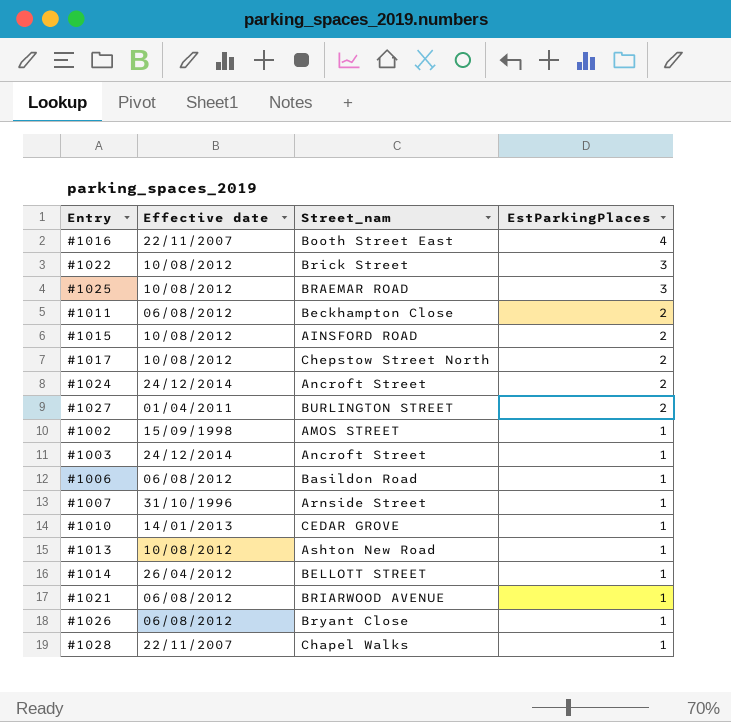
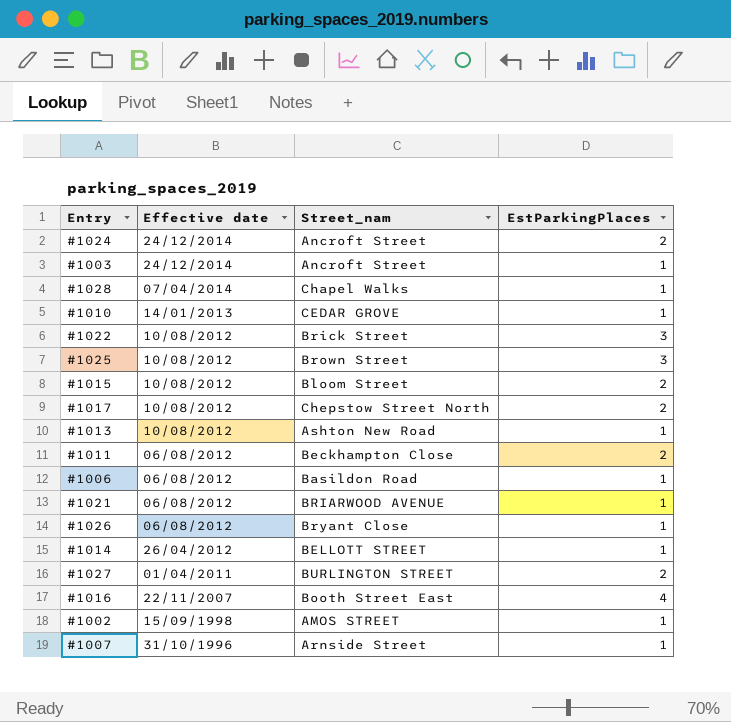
row order: EstParkingPlaces descending -> Effective date descending
#1028 | Effective date: 22/11/2007 -> 07/04/2014
#1025 | Street_nam: BRAEMAR ROAD -> Brown Street
#1015 | Street_nam: AINSFORD ROAD -> Bloom Street

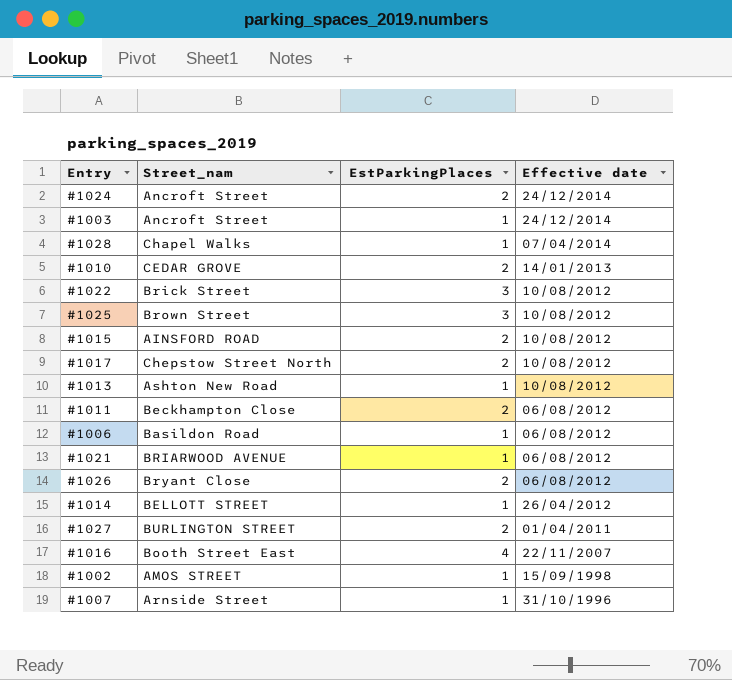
column Effective date | position: 2 -> 4
#1010 | EstParkingPlaces: 1 -> 2
#1015 | Street_nam: Bloom Street -> AINSFORD ROAD
#1026 | EstParkingPlaces: 1 -> 2

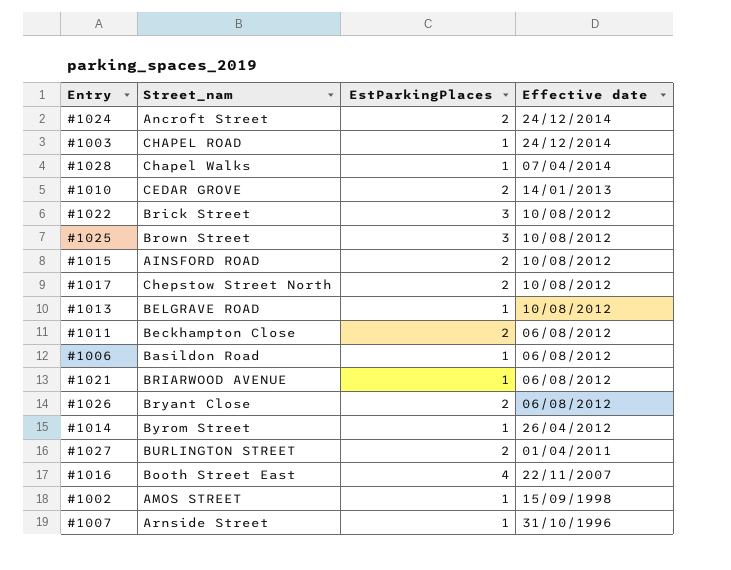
#1003 | Street_nam: Ancroft Street -> CHAPEL ROAD
#1013 | Street_nam: Ashton New Road -> BELGRAVE ROAD
#1014 | Street_nam: BELLOTT STREET -> Byrom Street

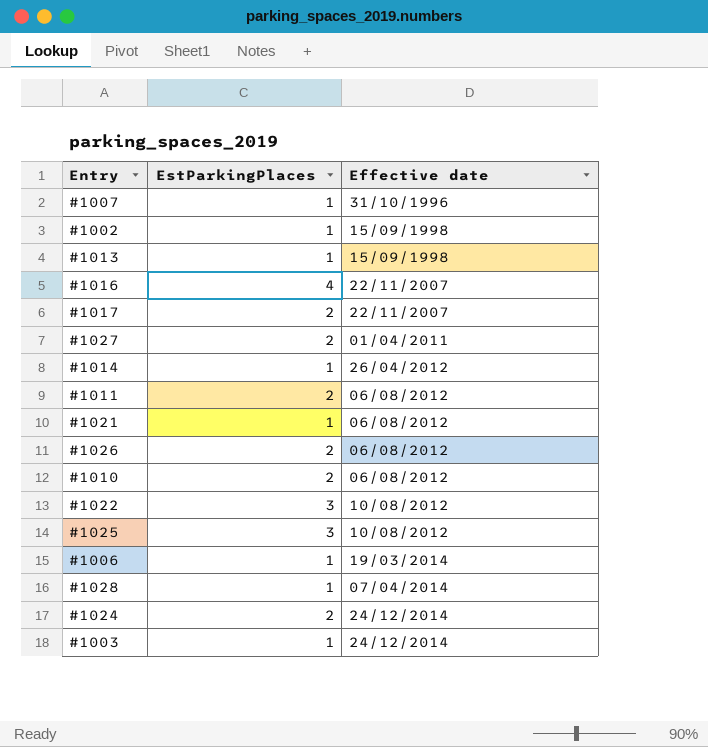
row order: Effective date descending -> Effective date ascending
column Street_nam | position: 2 -> none
row #1015: AINSFORD ROAD | 2 | 10/08/2012 -> none
#1013 | Effective date: 10/08/2012 -> 15/09/1998
#1017 | Effective date: 10/08/2012 -> 22/11/2007
#1010 | Effective date: 14/01/2013 -> 06/08/2012
#1006 | Effective date: 06/08/2012 -> 19/03/2014

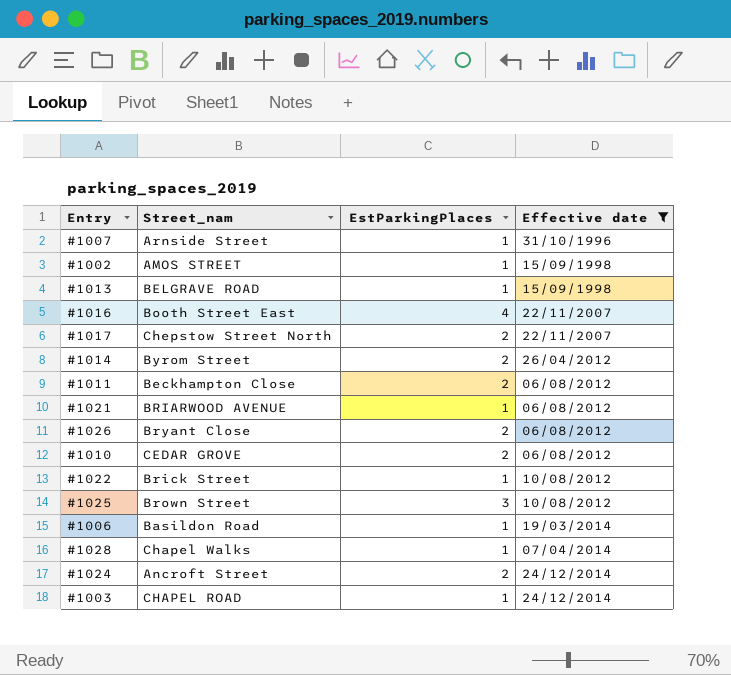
filter: none -> Effective date != 01/04/2011
column Street_nam | position: none -> 2
#1014 | EstParkingPlaces: 1 -> 2
#1022 | EstParkingPlaces: 3 -> 1

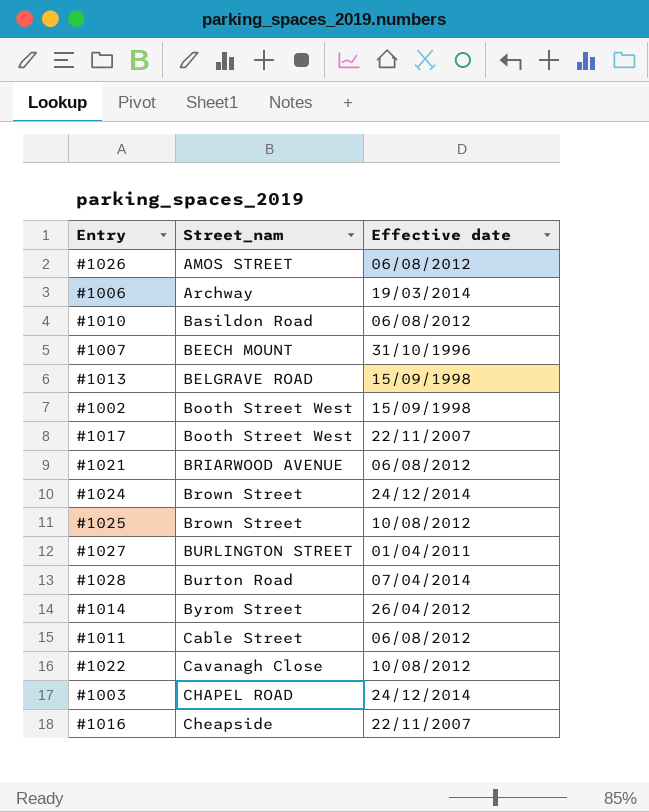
filter: Effective date != 01/04/2011 -> none
row order: Effective date ascending -> Street_nam ascending
column EstParkingPlaces | position: 3 -> none
#1026 | Street_nam: Bryant Close -> AMOS STREET
#1006 | Street_nam: Basildon Road -> Archway
#1010 | Street_nam: CEDAR GROVE -> Basildon Road
#1007 | Street_nam: Arnside Street -> BEECH MOUNT
#1002 | Street_nam: AMOS STREET -> Booth Street West
#1017 | Street_nam: Chepstow Street North -> Booth Street West
#1024 | Street_nam: Ancroft Street -> Brown Street
#1028 | Street_nam: Chapel Walks -> Burton Road
#1011 | Street_nam: Beckhampton Close -> Cable Street
#1022 | Street_nam: Brick Street -> Cavanagh Close
#1016 | Street_nam: Booth Street East -> Cheapside

